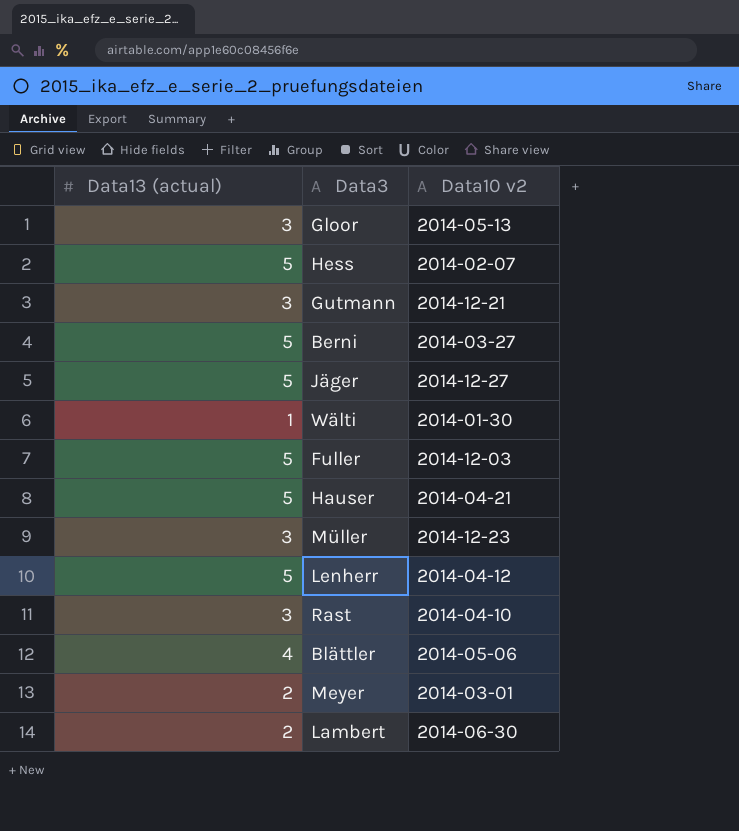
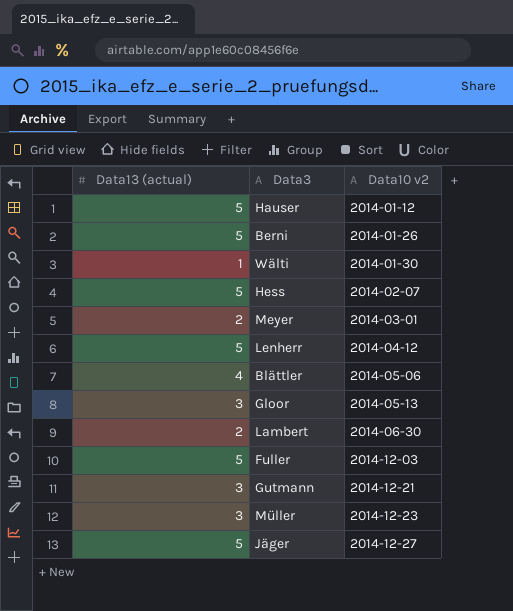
row order: none -> Data10 v2 ascending
row Rast: 3 | 2014-04-10 -> none
Hauser | Data10 v2: 2014-04-21 -> 2014-01-12
Berni | Data10 v2: 2014-03-27 -> 2014-01-26

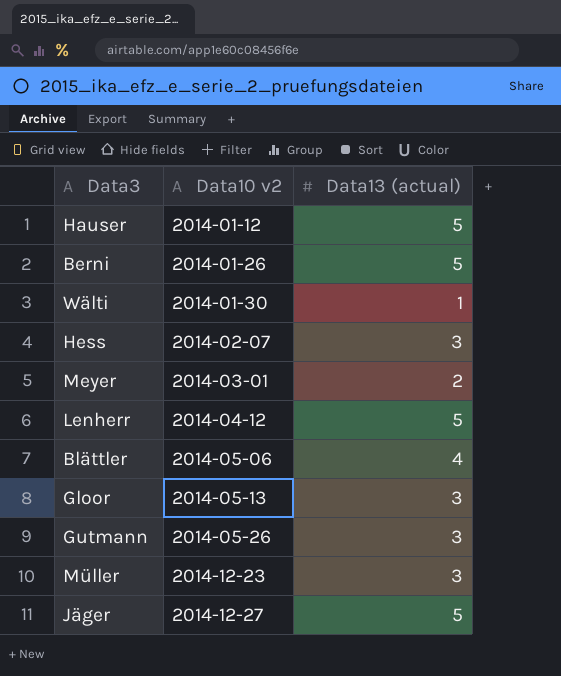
column Data13 (actual) | position: 1 -> 3
row Lambert: 2 | 2014-06-30 -> none
row Fuller: 5 | 2014-12-03 -> none
Hess | Data13 (actual): 5 -> 3
Gutmann | Data10 v2: 2014-12-21 -> 2014-05-26

